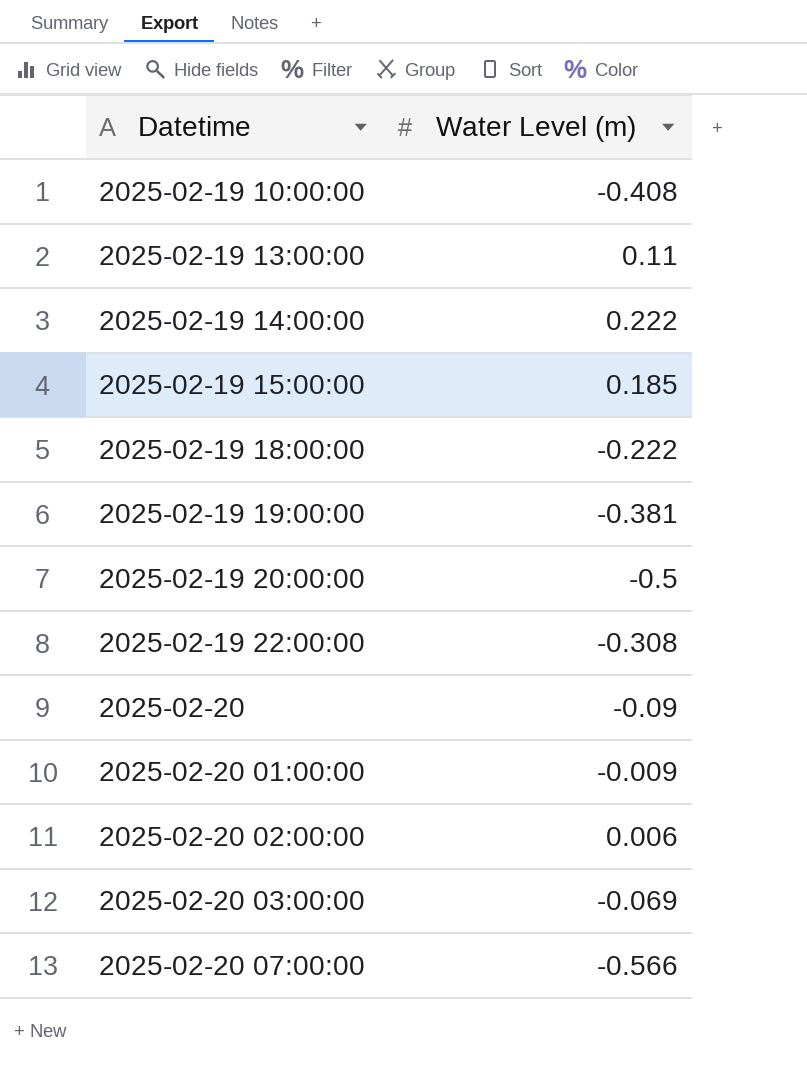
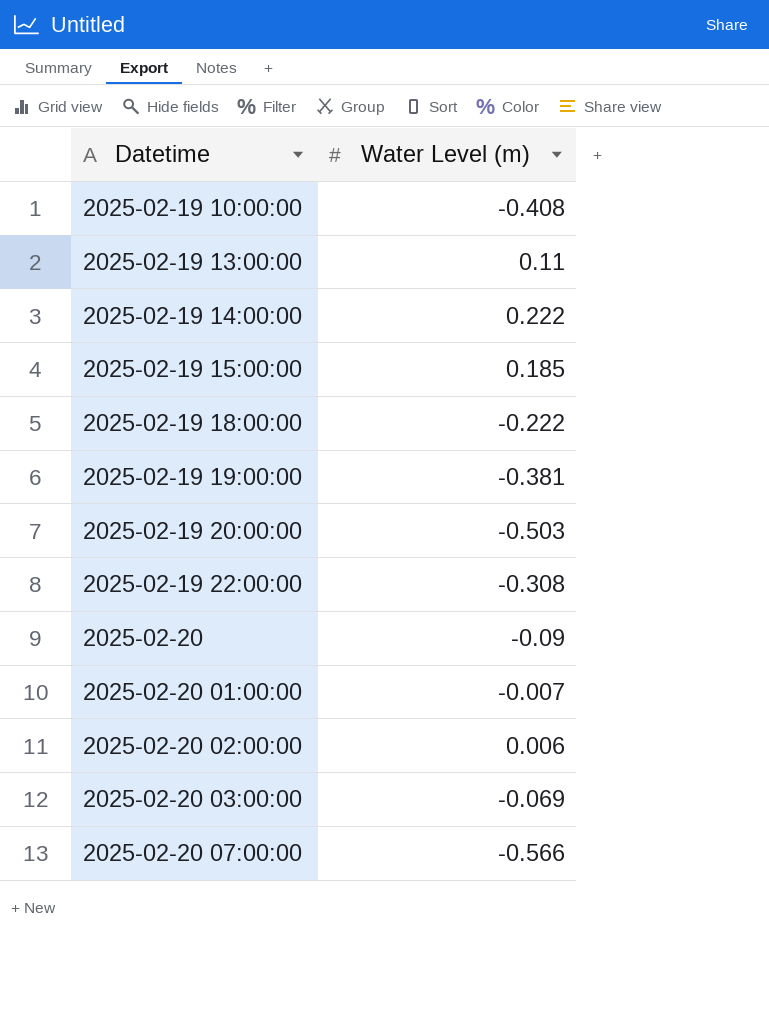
2025-02-19 20:00:00 | Water Level (m): -0.5 -> -0.503
2025-02-20 01:00:00 | Water Level (m): -0.009 -> -0.007

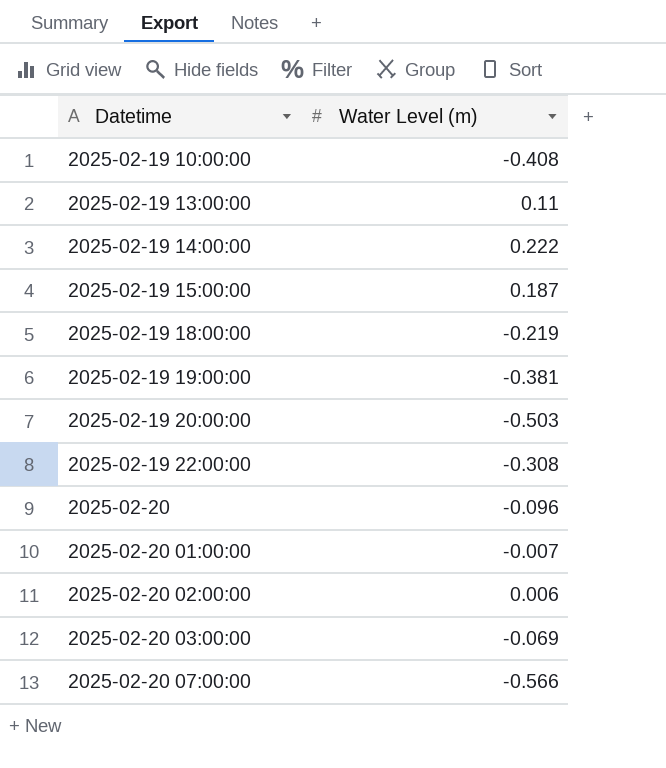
2025-02-19 15:00:00 | Water Level (m): 0.185 -> 0.187
2025-02-19 18:00:00 | Water Level (m): -0.222 -> -0.219
2025-02-20 | Water Level (m): -0.09 -> -0.096

